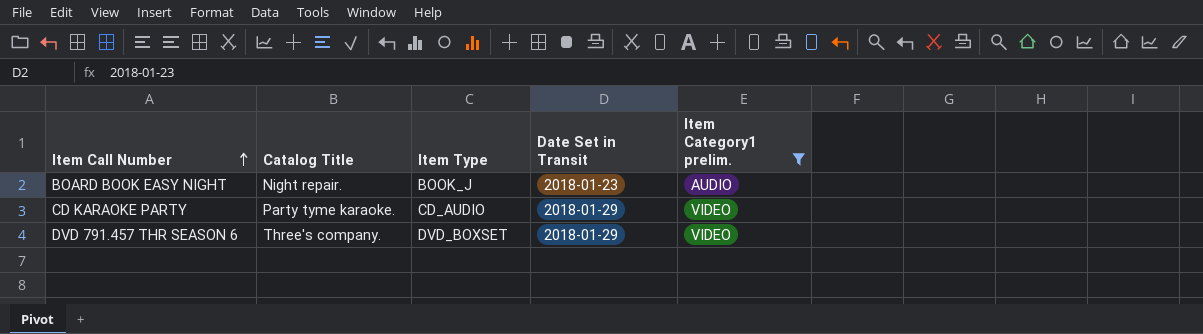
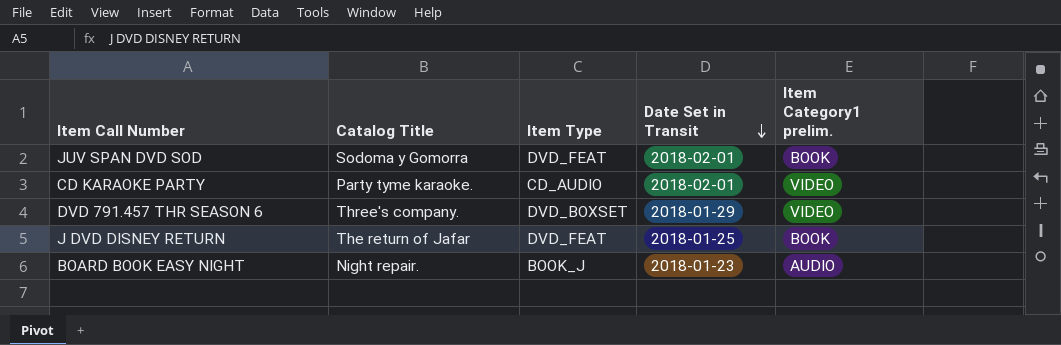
filter: Item Category1 prelim. != BOOK -> none
row order: Item Call Number ascending -> Date Set in Transit descending
CD KARAOKE PARTY | Date Set in Transit: 2018-01-29 -> 2018-02-01

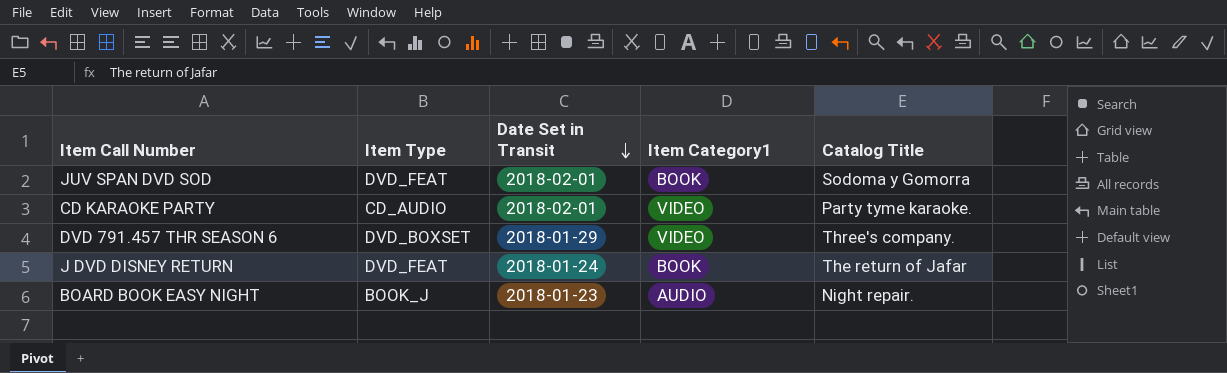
column name: Item Category1 prelim. -> Item Category1
column Catalog Title | position: 2 -> 5
J DVD DISNEY RETURN | Date Set in Transit: 2018-01-25 -> 2018-01-24

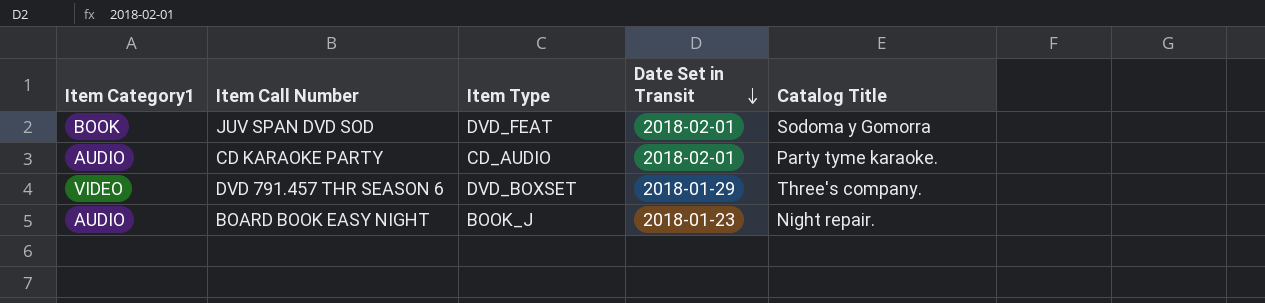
column Item Category1 | position: 4 -> 1
row J DVD DISNEY RETURN: DVD_FEAT | 2018-01-24 | BOOK | The return of Jafar -> none
CD KARAOKE PARTY | Item Category1: VIDEO -> AUDIO

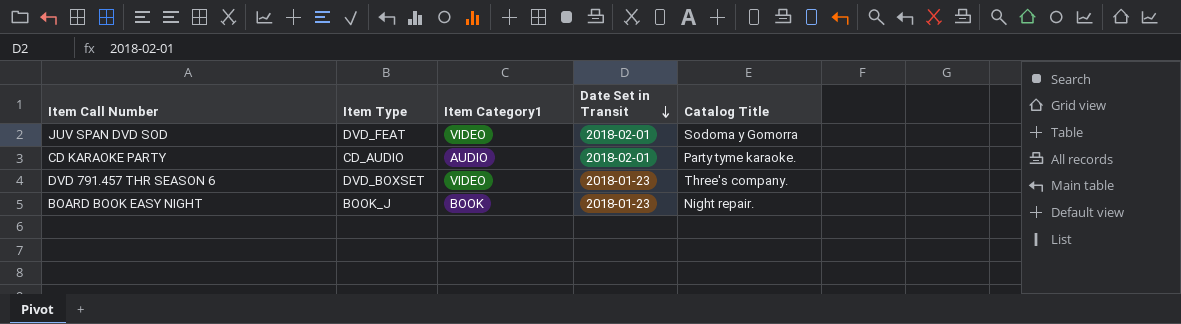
column Item Category1 | position: 1 -> 3
JUV SPAN DVD SOD | Item Category1: BOOK -> VIDEO
DVD 791.457 THR SEASON 6 | Date Set in Transit: 2018-01-29 -> 2018-01-23
BOARD BOOK EASY NIGHT | Item Category1: AUDIO -> BOOK

